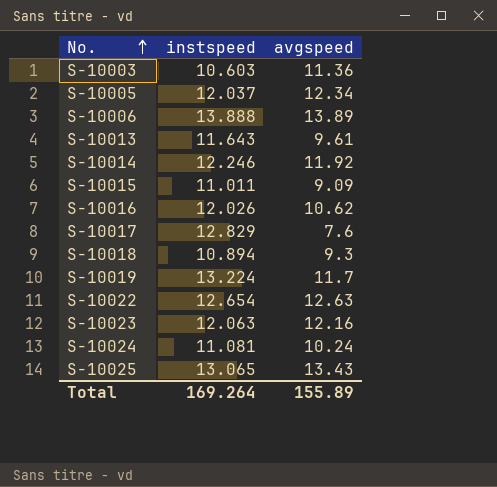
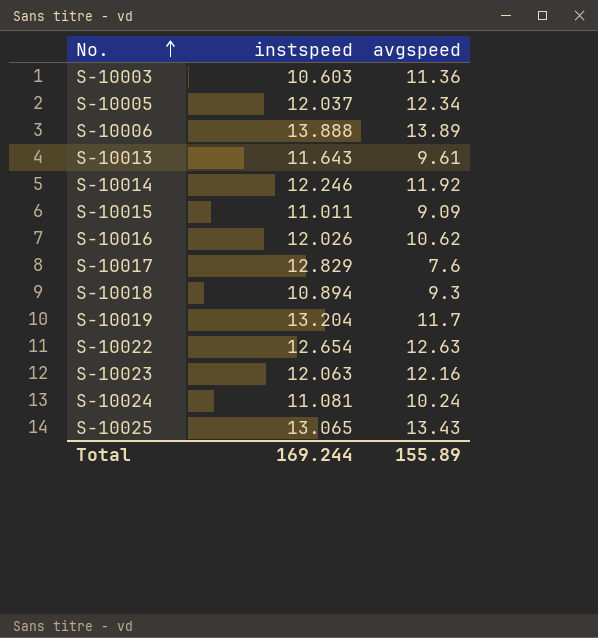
S-10019 | instspeed: 13.224 -> 13.204
Total | instspeed: 169.264 -> 169.244

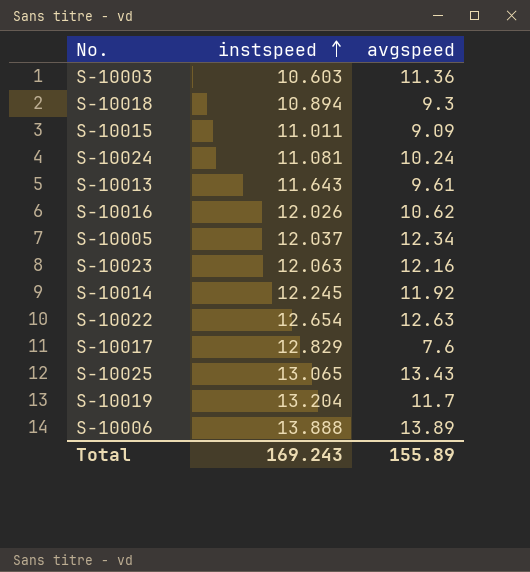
row order: No. ascending -> instspeed ascending
S-10014 | instspeed: 12.246 -> 12.245
Total | instspeed: 169.244 -> 169.243

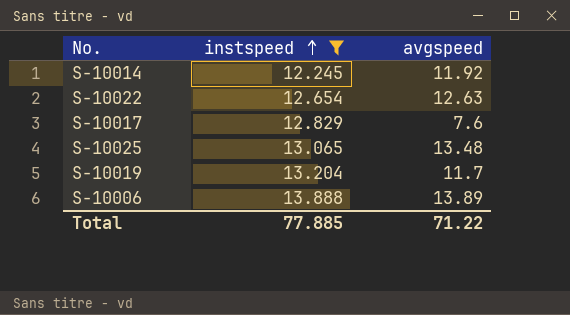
filter: none -> instspeed >= 12.245
S-10025 | avgspeed: 13.43 -> 13.48
Total | instspeed: 169.243 -> 77.885
Total | avgspeed: 155.89 -> 71.22

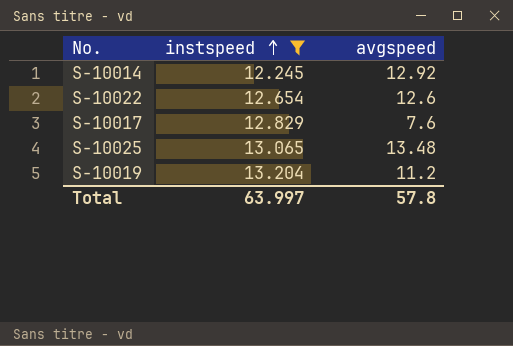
row S-10006: 13.888 | 13.89 -> none
S-10014 | avgspeed: 11.92 -> 12.92
S-10022 | avgspeed: 12.63 -> 12.6
S-10019 | avgspeed: 11.7 -> 11.2
Total | instspeed: 77.885 -> 63.997
Total | avgspeed: 71.22 -> 57.8

